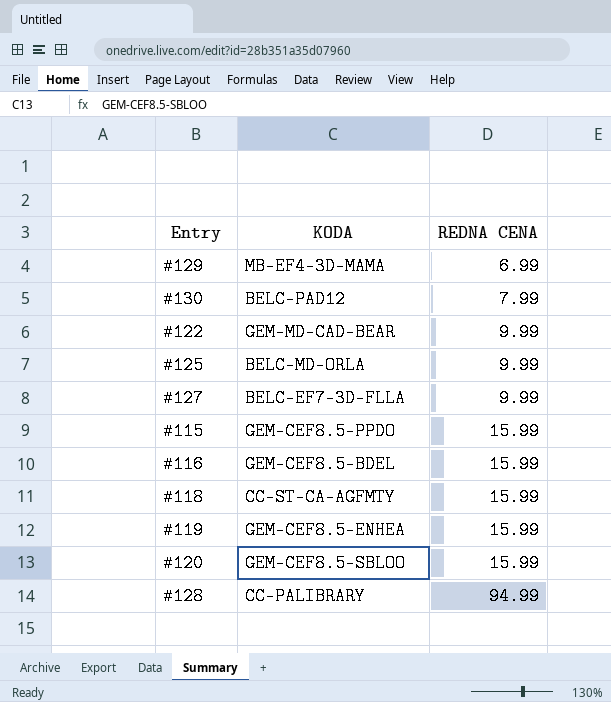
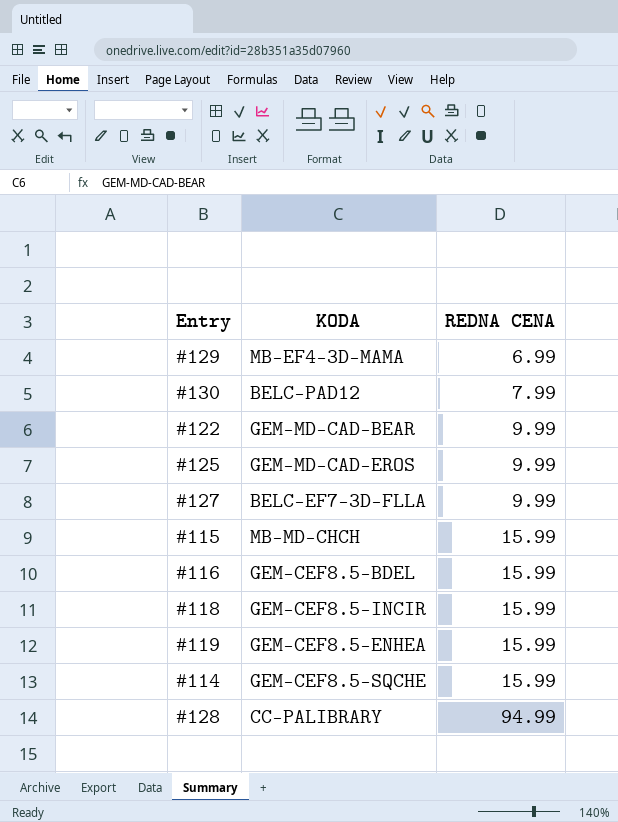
row #120: GEM-CEF8.5-SBLOO | 15.99 -> none
#125 | KODA: BELC-MD-ORLA -> GEM-MD-CAD-EROS
#115 | KODA: GEM-CEF8.5-PPDO -> MB-MD-CHCH
#118 | KODA: CC-ST-CA-AGFMTY -> GEM-CEF8.5-INCIR
row #114: none -> GEM-CEF8.5-SQCHE | 15.99

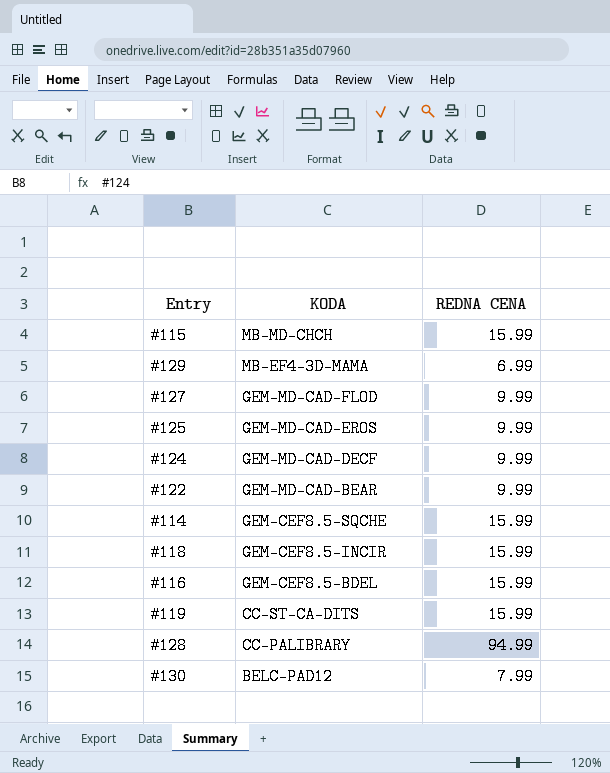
row order: REDNA CENA ascending -> KODA descending
#127 | KODA: BELC-EF7-3D-FLLA -> GEM-MD-CAD-FLOD
row #124: none -> GEM-MD-CAD-DECF | 9.99
#119 | KODA: GEM-CEF8.5-ENHEA -> CC-ST-CA-DITS

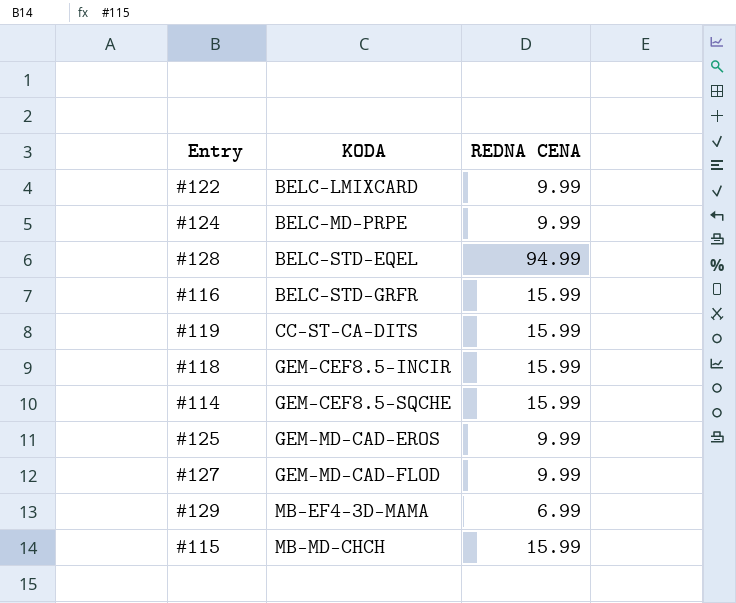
row order: KODA descending -> KODA ascending
row #130: BELC-PAD12 | 7.99 -> none
#122 | KODA: GEM-MD-CAD-BEAR -> BELC-LMIXCARD
#124 | KODA: GEM-MD-CAD-DECF -> BELC-MD-PRPE
#128 | KODA: CC-PALIBRARY -> BELC-STD-EQEL
#116 | KODA: GEM-CEF8.5-BDEL -> BELC-STD-GRFR

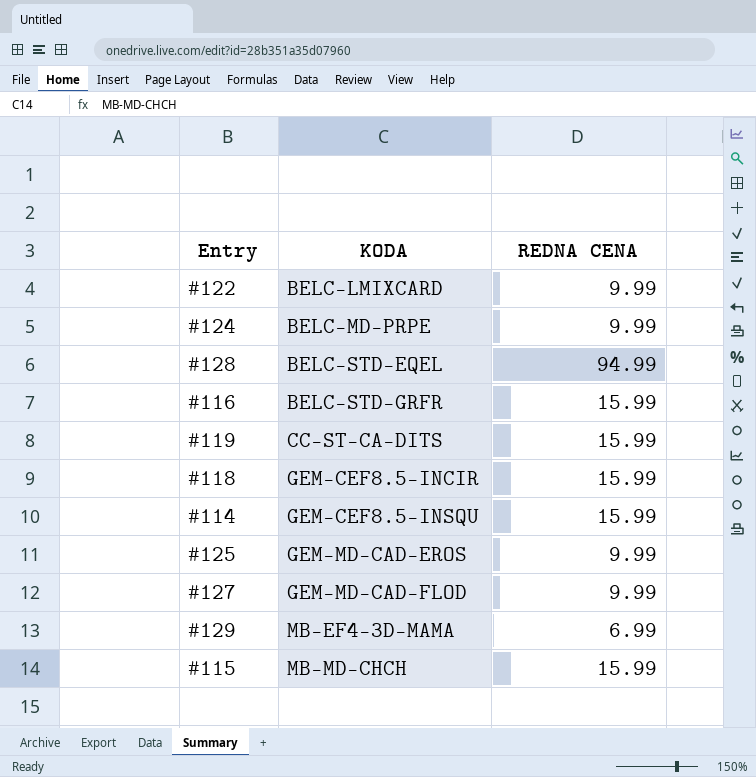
#114 | KODA: GEM-CEF8.5-SQCHE -> GEM-CEF8.5-INSQU

